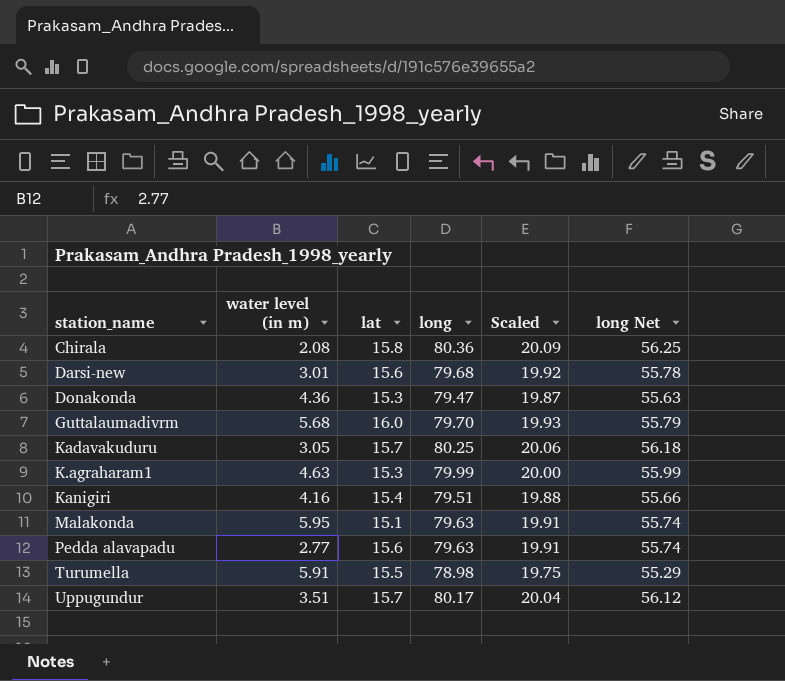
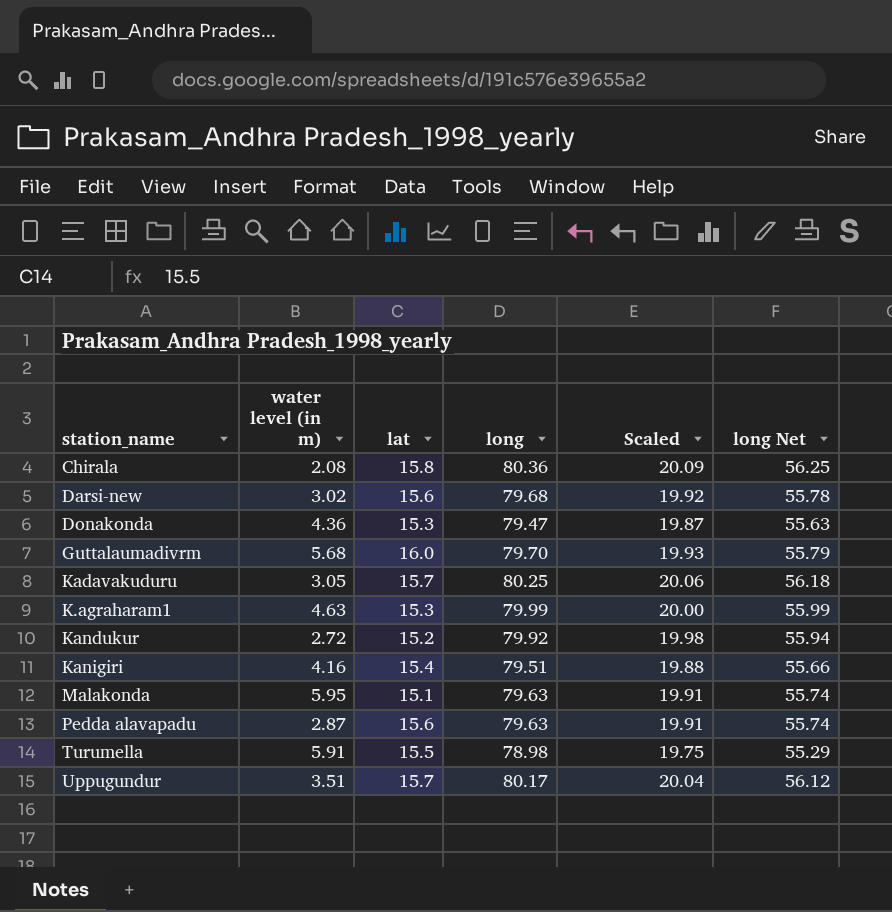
Darsi-new | water level (in m): 3.01 -> 3.02
row Kandukur: none -> 2.72 | 15.2 | 79.92 | 19.98 | 55.94
Pedda alavapadu | water level (in m): 2.77 -> 2.87

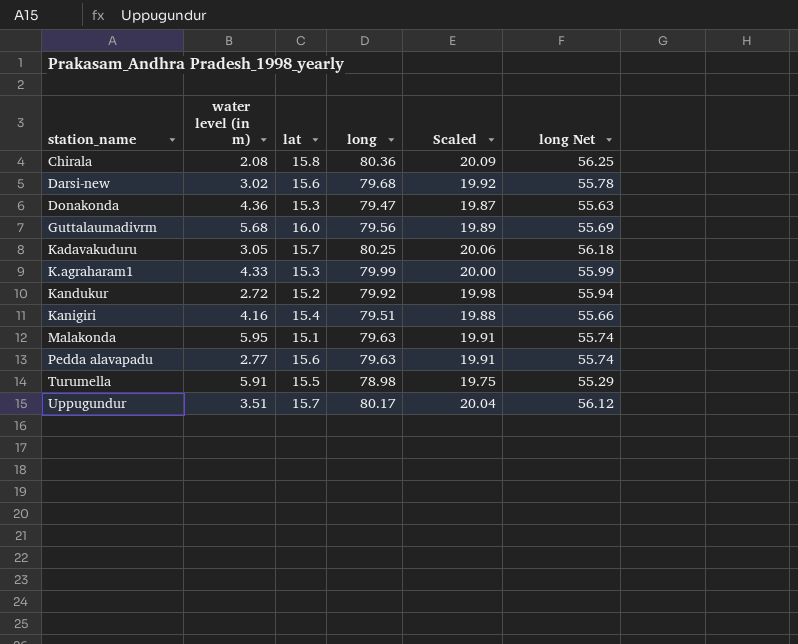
Guttalaumadivrm | long: 79.70 -> 79.56
Guttalaumadivrm | Scaled: 19.93 -> 19.89
Guttalaumadivrm | long Net: 55.79 -> 55.69
K.agraharam1 | water level (in m): 4.63 -> 4.33
Pedda alavapadu | water level (in m): 2.87 -> 2.77

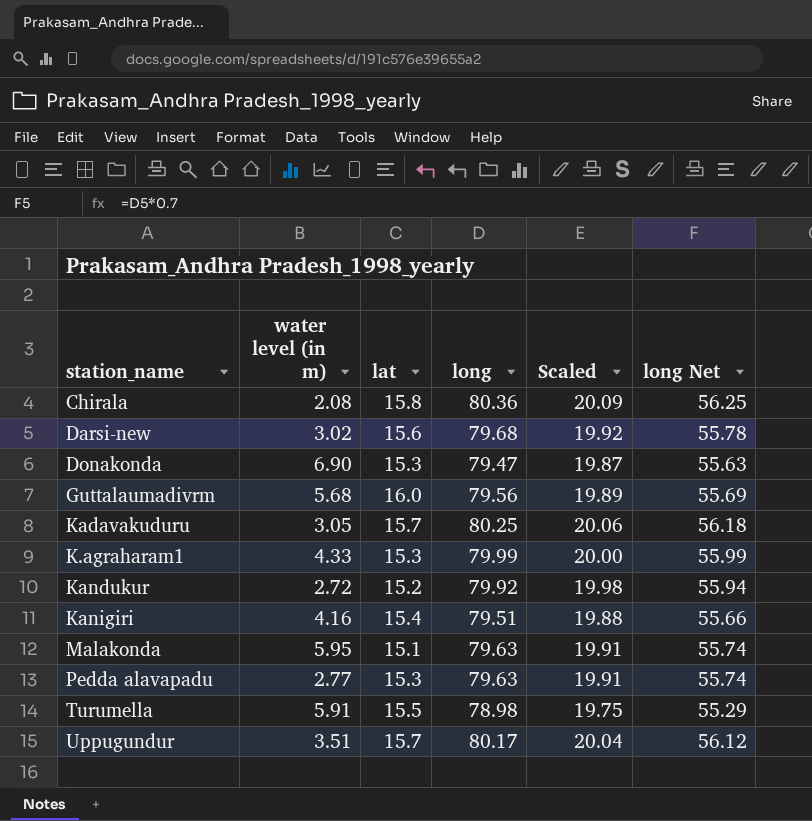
Donakonda | water level (in m): 4.36 -> 6.90
Pedda alavapadu | lat: 15.6 -> 15.3

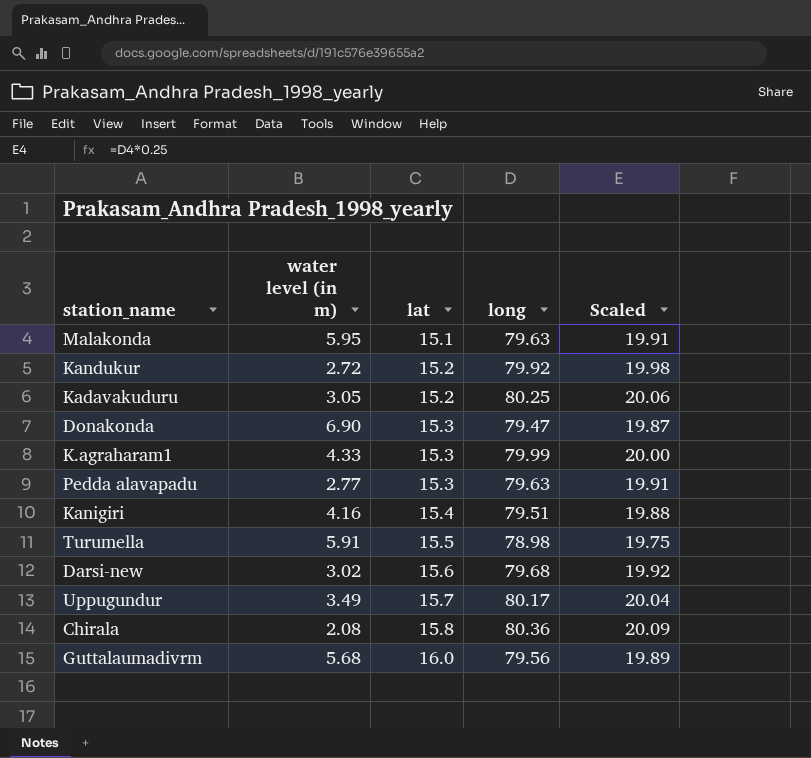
row order: none -> lat ascending
column long Net | formula: [long] * 0.7 -> none
Kadavakuduru | lat: 15.7 -> 15.2
Uppugundur | water level (in m): 3.51 -> 3.49

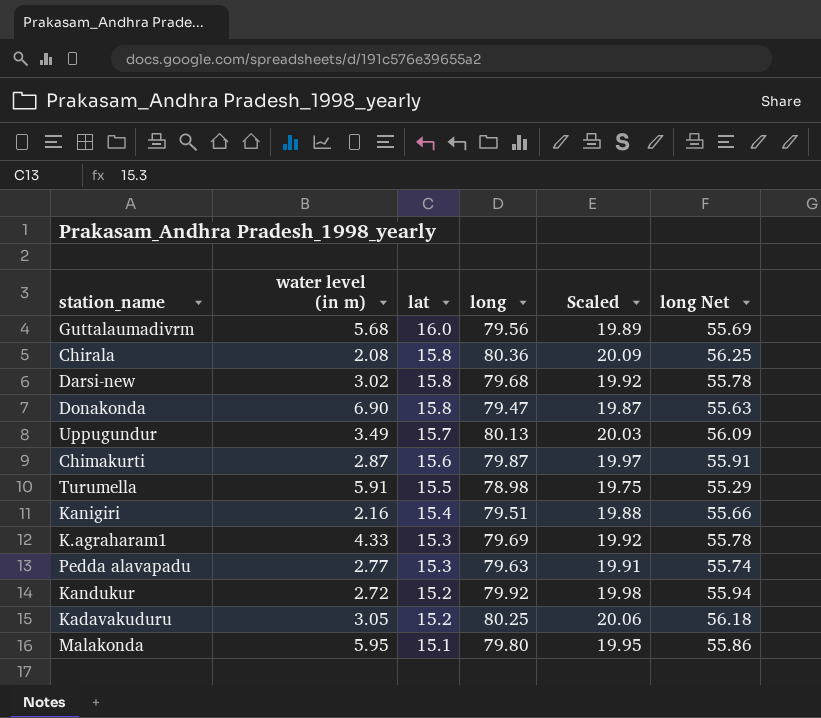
row order: lat ascending -> lat descending
column long Net | formula: none -> [long] * 0.7
Darsi-new | lat: 15.6 -> 15.8
Donakonda | lat: 15.3 -> 15.8
Uppugundur | long: 80.17 -> 80.13
Uppugundur | Scaled: 20.04 -> 20.03
row Chimakurti: none -> 2.87 | 15.6 | 79.87 | 19.97 | 55.91
Kanigiri | water level (in m): 4.16 -> 2.16
K.agraharam1 | long: 79.99 -> 79.69
K.agraharam1 | Scaled: 20.00 -> 19.92
Malakonda | long: 79.63 -> 79.80
Malakonda | Scaled: 19.91 -> 19.95

